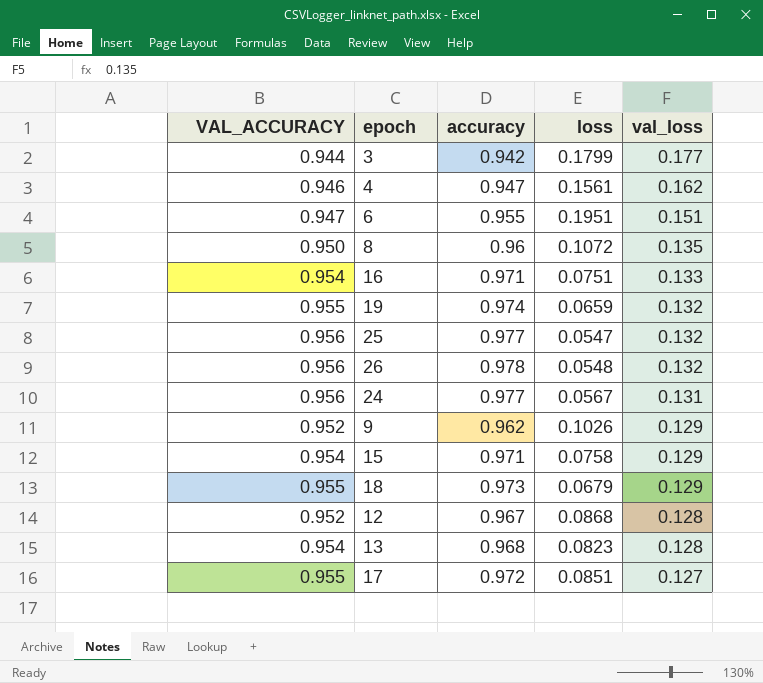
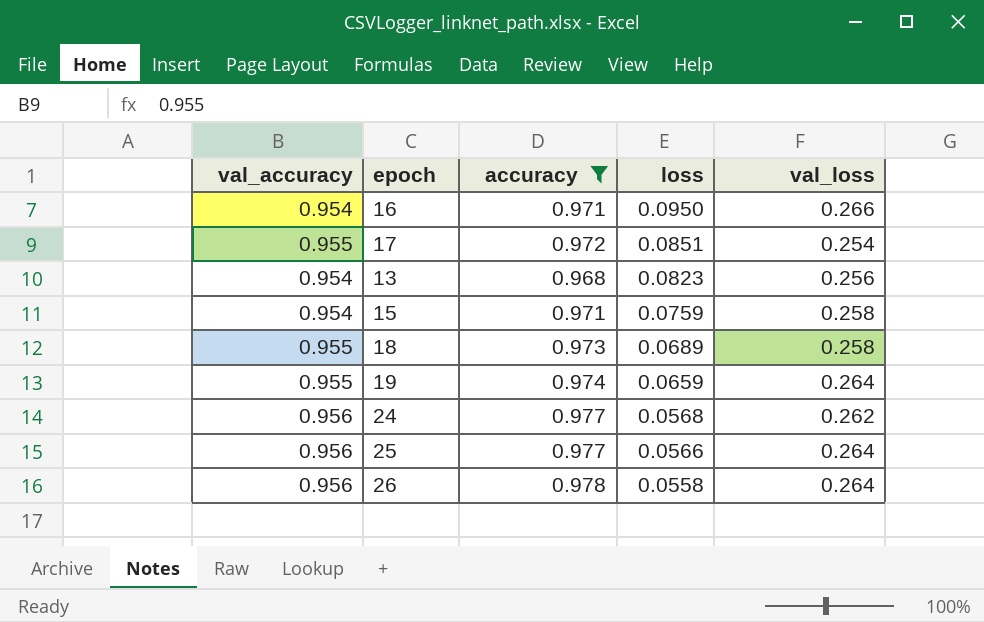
filter: none -> accuracy >= 0.968
row order: val_loss descending -> loss descending
column name: VAL_ACCURACY -> val_accuracy
16 | loss: 0.0751 -> 0.0950
16 | val_loss: 0.133 -> 0.266
17 | val_loss: 0.127 -> 0.254
13 | val_loss: 0.128 -> 0.256
15 | loss: 0.0758 -> 0.0759
15 | val_loss: 0.129 -> 0.258
18 | loss: 0.0679 -> 0.0689
18 | val_loss: 0.129 -> 0.258
19 | val_loss: 0.132 -> 0.264
24 | loss: 0.0567 -> 0.0568
24 | val_loss: 0.131 -> 0.262
25 | loss: 0.0547 -> 0.0566
25 | val_loss: 0.132 -> 0.264
26 | loss: 0.0548 -> 0.0558
26 | val_loss: 0.132 -> 0.264

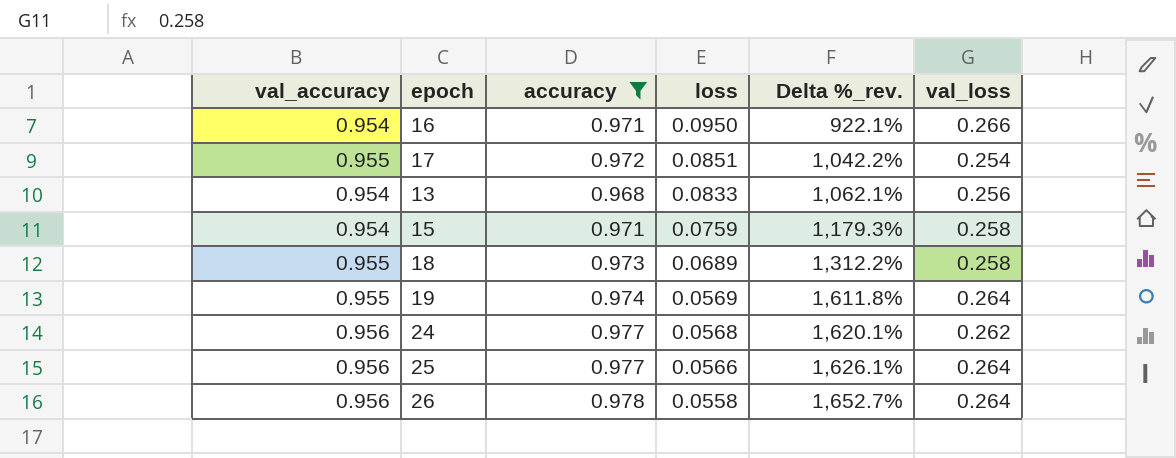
column Delta %_rev. | formula: none -> ([accuracy] - [loss]) / [loss]
13 | loss: 0.0823 -> 0.0833
19 | loss: 0.0659 -> 0.0569

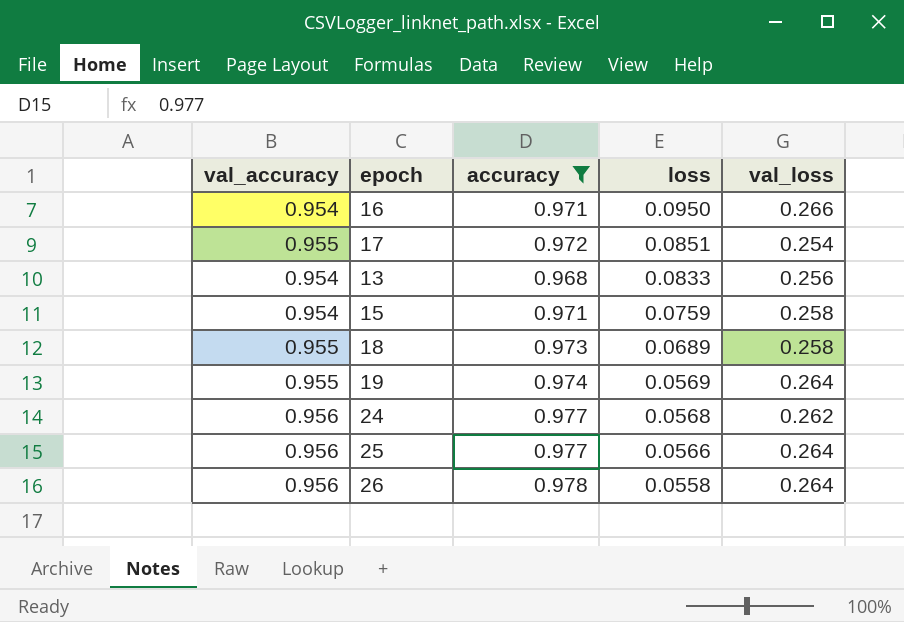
column Delta %_rev. | formula: ([accuracy] - [loss]) / [loss] -> none

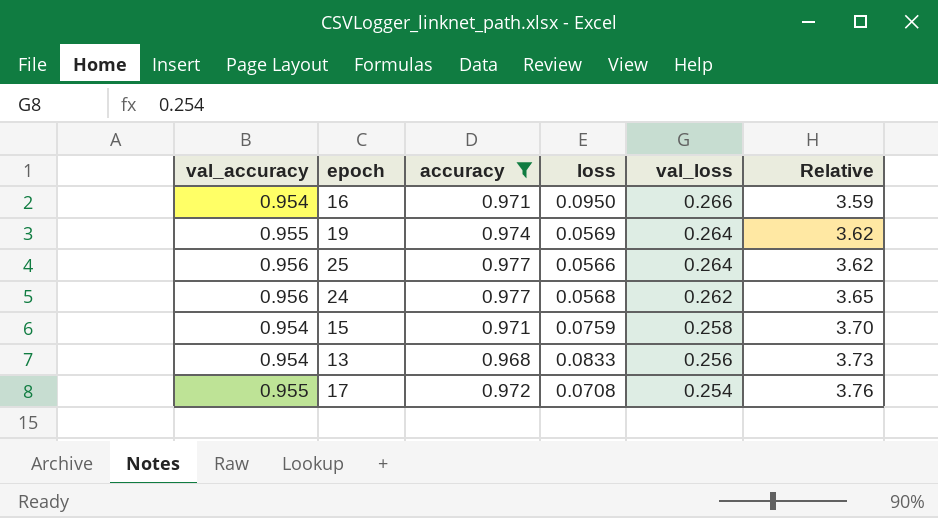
row order: loss descending -> val_loss descending
column Relative | formula: none -> [val_accuracy] / [val_loss]
row 18: 0.955 | 0.973 | 0.0689 | 0.258 -> none
row 26: 0.956 | 0.978 | 0.0558 | 0.264 -> none
17 | loss: 0.0851 -> 0.0708

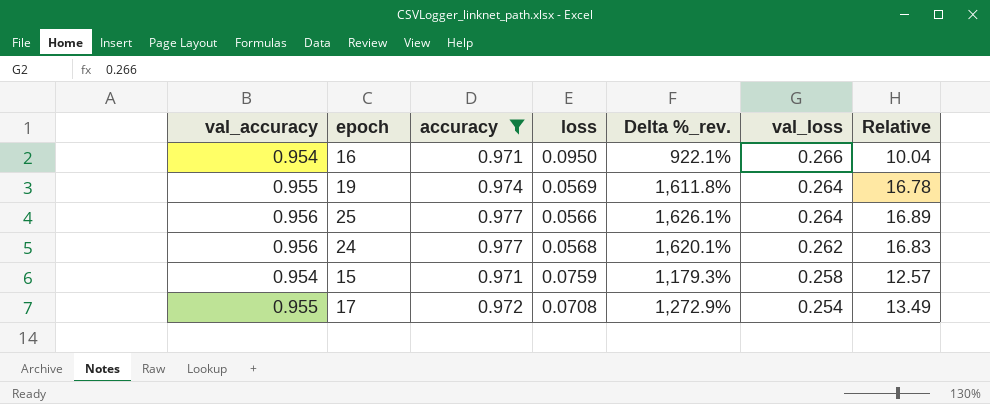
column Delta %_rev. | formula: none -> ([accuracy] - [loss]) / [loss]
column Relative | formula: [val_accuracy] / [val_loss] -> [val_accuracy] / [loss]
row 13: 0.954 | 0.968 | 0.0833 | 0.256 | 3.73 -> none

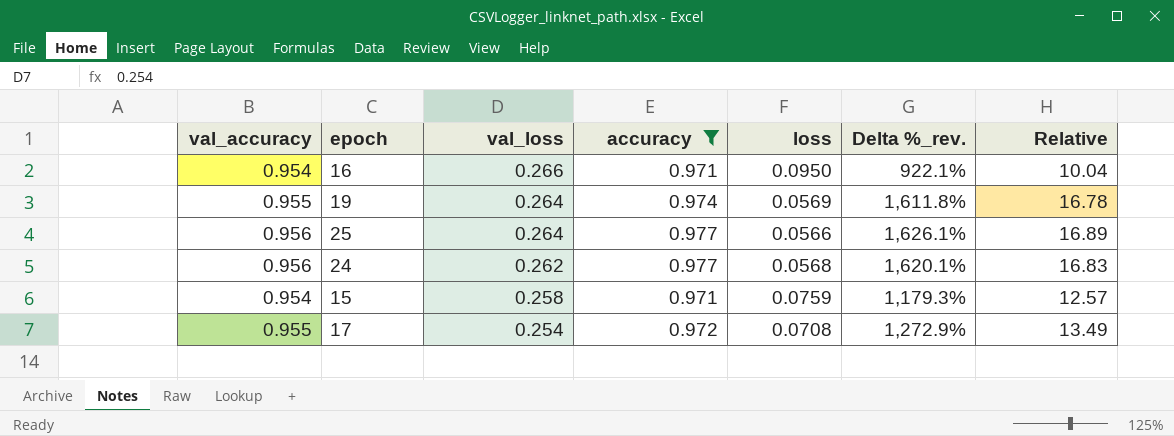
column val_loss | position: 6 -> 3

